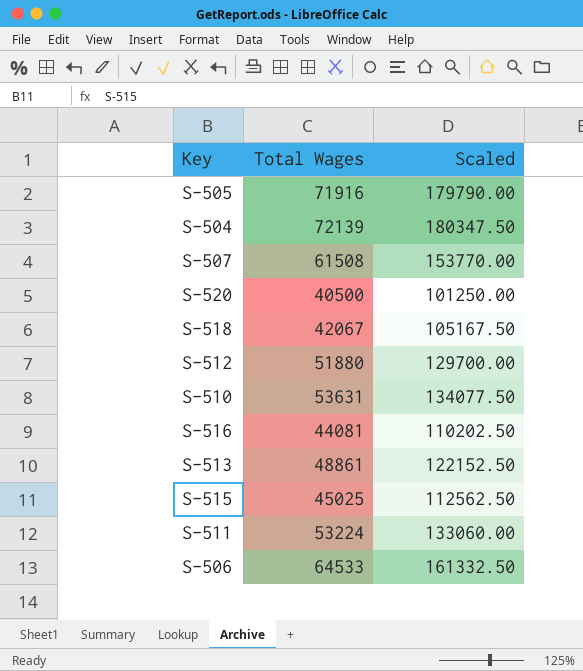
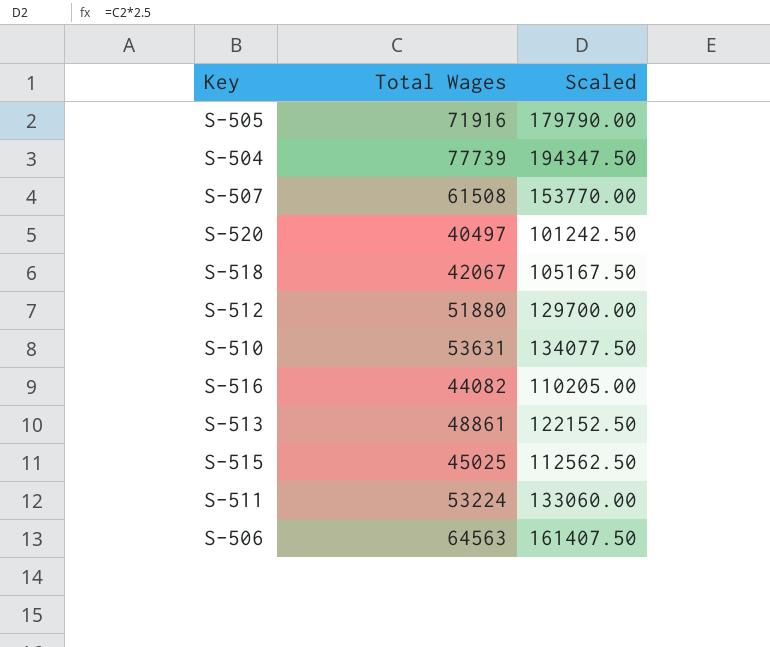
S-504 | Total Wages: 72139 -> 77739
S-504 | Scaled: 180347.50 -> 194347.50
S-520 | Total Wages: 40500 -> 40497
S-520 | Scaled: 101250.00 -> 101242.50
S-516 | Total Wages: 44081 -> 44082
S-516 | Scaled: 110202.50 -> 110205.00
S-506 | Total Wages: 64533 -> 64563
S-506 | Scaled: 161332.50 -> 161407.50

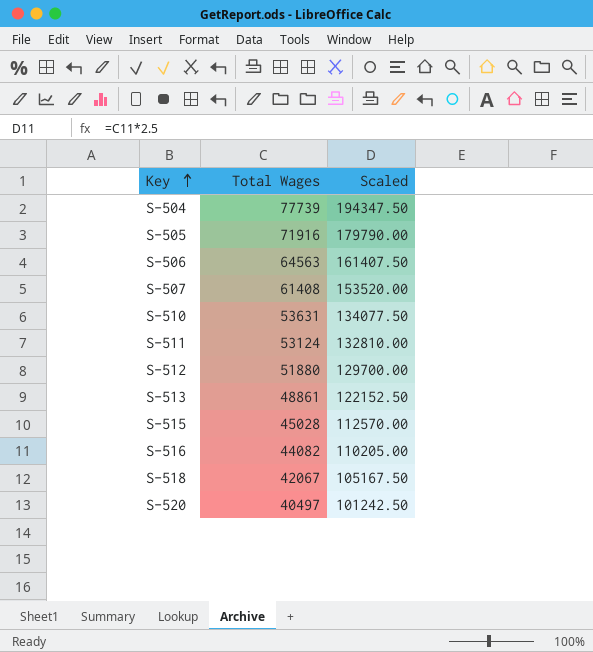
row order: none -> Key ascending
S-507 | Total Wages: 61508 -> 61408
S-507 | Scaled: 153770.00 -> 153520.00
S-511 | Total Wages: 53224 -> 53124
S-511 | Scaled: 133060.00 -> 132810.00
S-515 | Total Wages: 45025 -> 45028
S-515 | Scaled: 112562.50 -> 112570.00

